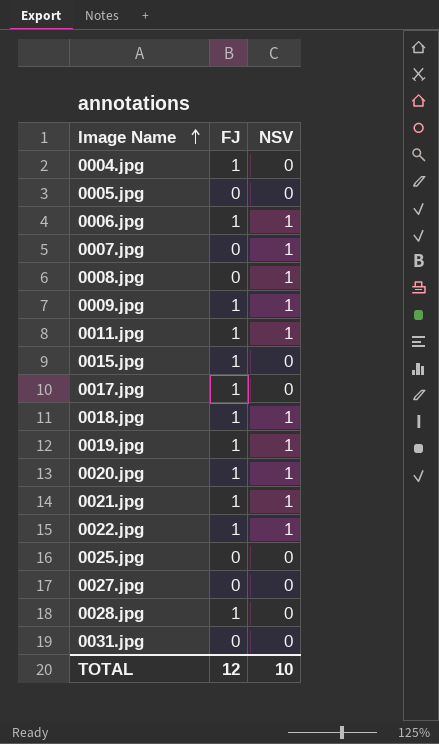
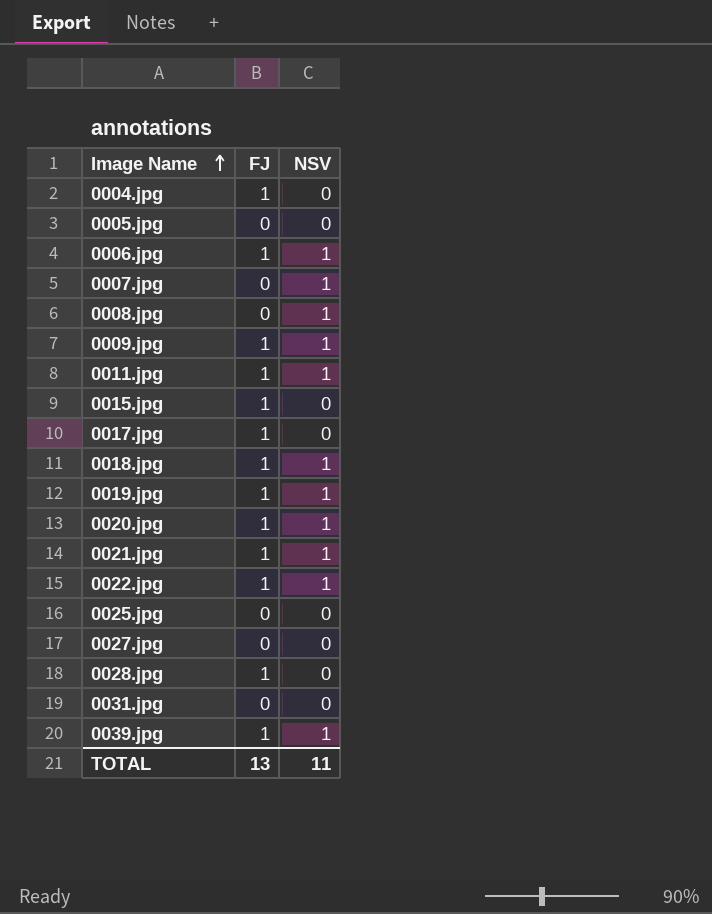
row 0039.jpg: none -> 1 | 1
TOTAL | FJ: 12 -> 13
TOTAL | NSV: 10 -> 11

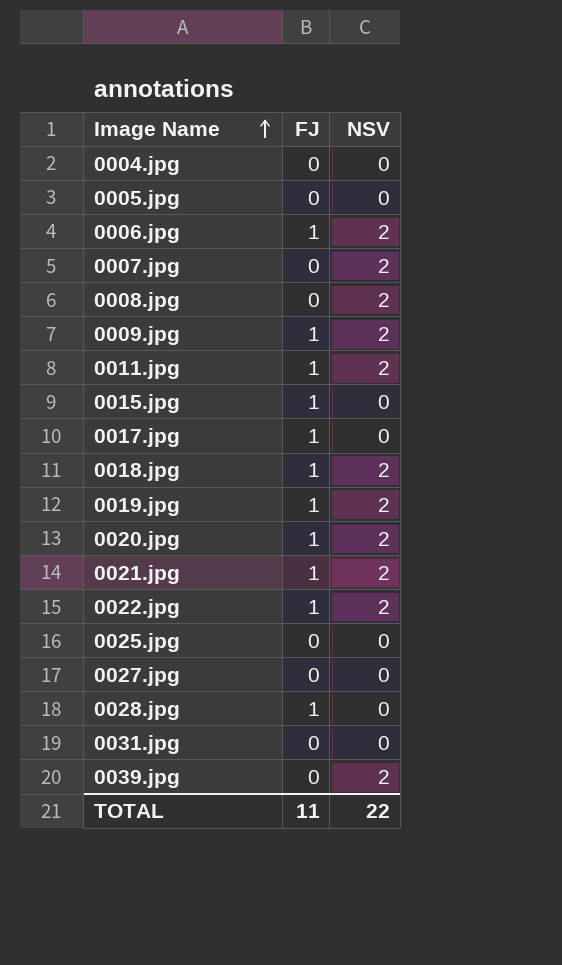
0004.jpg | FJ: 1 -> 0
0006.jpg | NSV: 1 -> 2
0007.jpg | NSV: 1 -> 2
0008.jpg | NSV: 1 -> 2
0009.jpg | NSV: 1 -> 2
0011.jpg | NSV: 1 -> 2
0018.jpg | NSV: 1 -> 2
0019.jpg | NSV: 1 -> 2
0020.jpg | NSV: 1 -> 2
0021.jpg | NSV: 1 -> 2
0022.jpg | NSV: 1 -> 2
0039.jpg | FJ: 1 -> 0
0039.jpg | NSV: 1 -> 2
TOTAL | FJ: 13 -> 11
TOTAL | NSV: 11 -> 22

